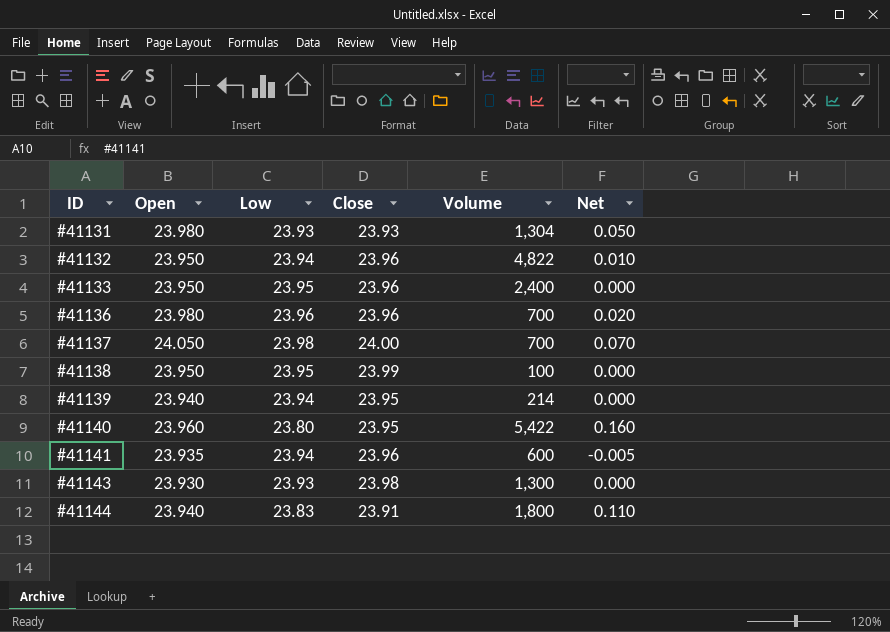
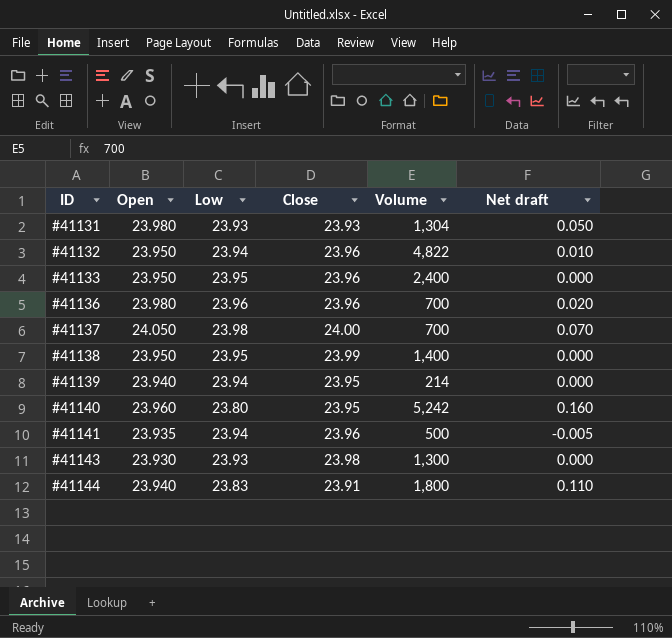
column name: Net -> Net draft
#41138 | Volume: 100 -> 1,400
#41140 | Volume: 5,422 -> 5,242
#41141 | Volume: 600 -> 500

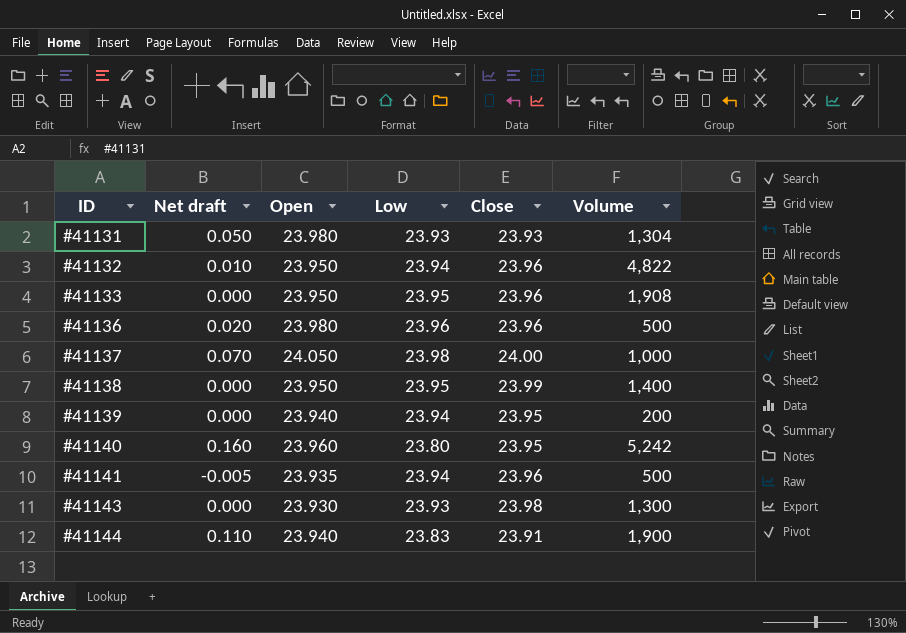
column Net draft | position: 6 -> 2
#41133 | Volume: 2,400 -> 1,908
#41136 | Volume: 700 -> 500
#41137 | Volume: 700 -> 1,000
#41139 | Volume: 214 -> 200
#41144 | Volume: 1,800 -> 1,900

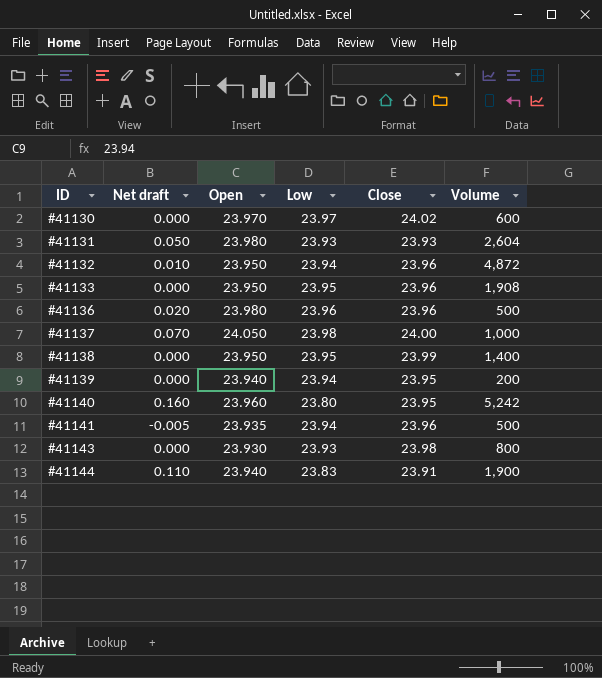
row #41130: none -> 0.000 | 23.970 | 23.97 | 24.02 | 600
#41131 | Volume: 1,304 -> 2,604
#41132 | Volume: 4,822 -> 4,872
#41143 | Volume: 1,300 -> 800

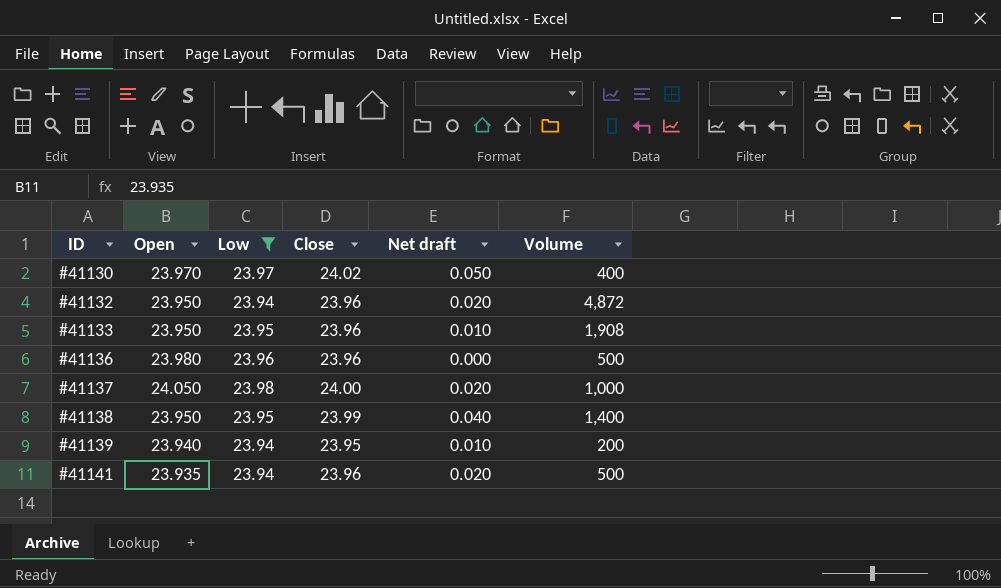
filter: none -> Low >= 23.94
column Net draft | formula: [Open] - [Low] -> [Close] - [Low]
column Net draft | position: 2 -> 5
#41130 | Volume: 600 -> 400

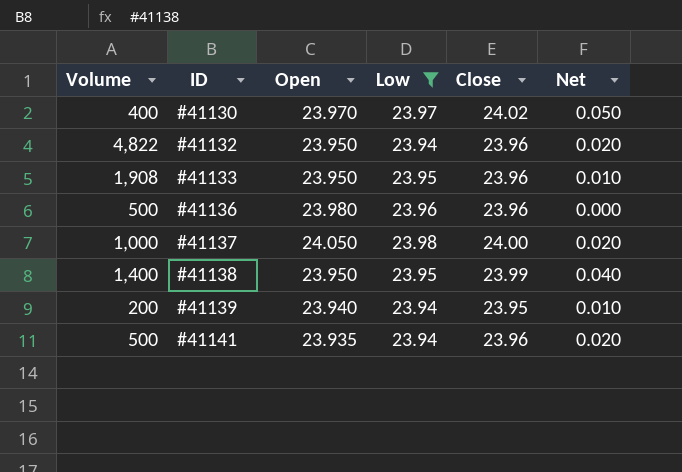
column Volume | position: 6 -> 1
column name: Net draft -> Net
#41132 | Volume: 4,872 -> 4,822

